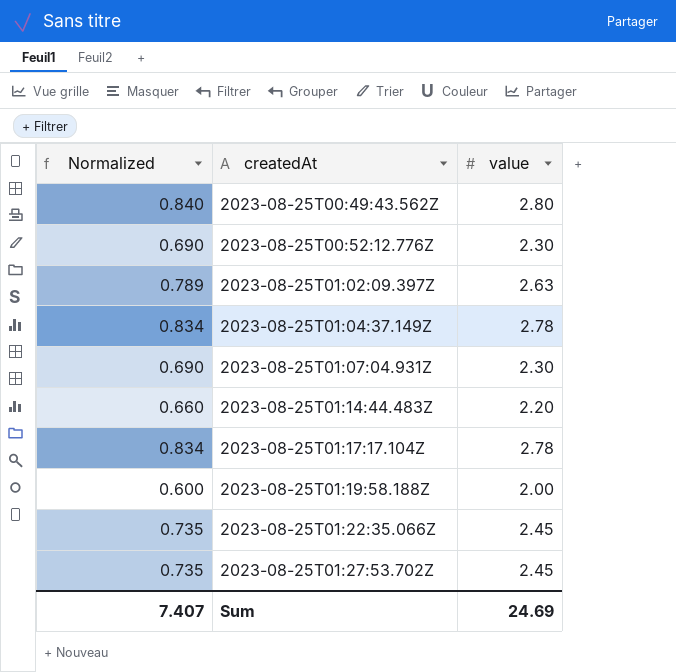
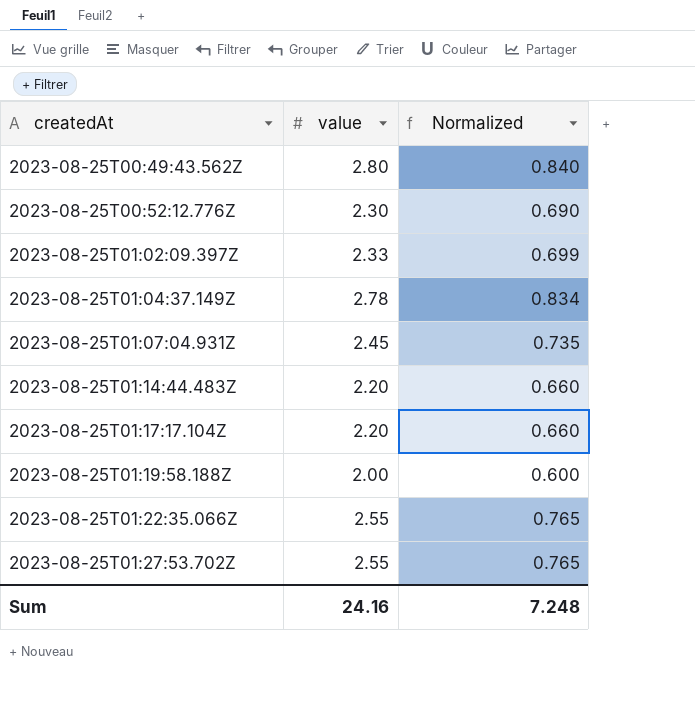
column Normalized | position: 1 -> 3
2023-08-25T01:02:09.397Z | value: 2.63 -> 2.33
2023-08-25T01:02:09.397Z | Normalized: 0.789 -> 0.699
2023-08-25T01:07:04.931Z | value: 2.30 -> 2.45
2023-08-25T01:07:04.931Z | Normalized: 0.690 -> 0.735
2023-08-25T01:17:17.104Z | value: 2.78 -> 2.20
2023-08-25T01:17:17.104Z | Normalized: 0.834 -> 0.660
2023-08-25T01:22:35.066Z | value: 2.45 -> 2.55
2023-08-25T01:22:35.066Z | Normalized: 0.735 -> 0.765
2023-08-25T01:27:53.702Z | value: 2.45 -> 2.55
2023-08-25T01:27:53.702Z | Normalized: 0.735 -> 0.765
Sum | value: 24.69 -> 24.16
Sum | Normalized: 7.407 -> 7.248

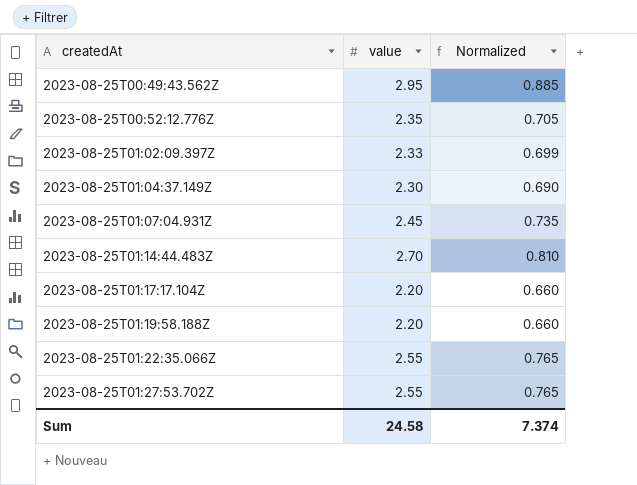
2023-08-25T00:49:43.562Z | value: 2.80 -> 2.95
2023-08-25T00:49:43.562Z | Normalized: 0.840 -> 0.885
2023-08-25T00:52:12.776Z | value: 2.30 -> 2.35
2023-08-25T00:52:12.776Z | Normalized: 0.690 -> 0.705
2023-08-25T01:04:37.149Z | value: 2.78 -> 2.30
2023-08-25T01:04:37.149Z | Normalized: 0.834 -> 0.690
2023-08-25T01:14:44.483Z | value: 2.20 -> 2.70
2023-08-25T01:14:44.483Z | Normalized: 0.660 -> 0.810
2023-08-25T01:19:58.188Z | value: 2.00 -> 2.20
2023-08-25T01:19:58.188Z | Normalized: 0.600 -> 0.660
Sum | value: 24.16 -> 24.58
Sum | Normalized: 7.248 -> 7.374

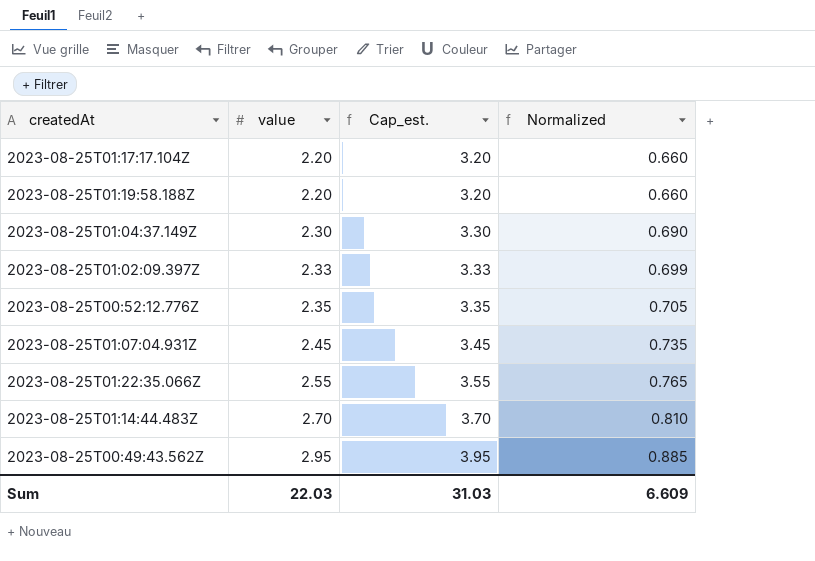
row order: createdAt ascending -> value ascending
column Cap_est. | formula: none -> [value] + 1
row 2023-08-25T01:27:53.702Z: 2.55 | 0.765 -> none
Sum | value: 24.58 -> 22.03
Sum | Normalized: 7.374 -> 6.609

